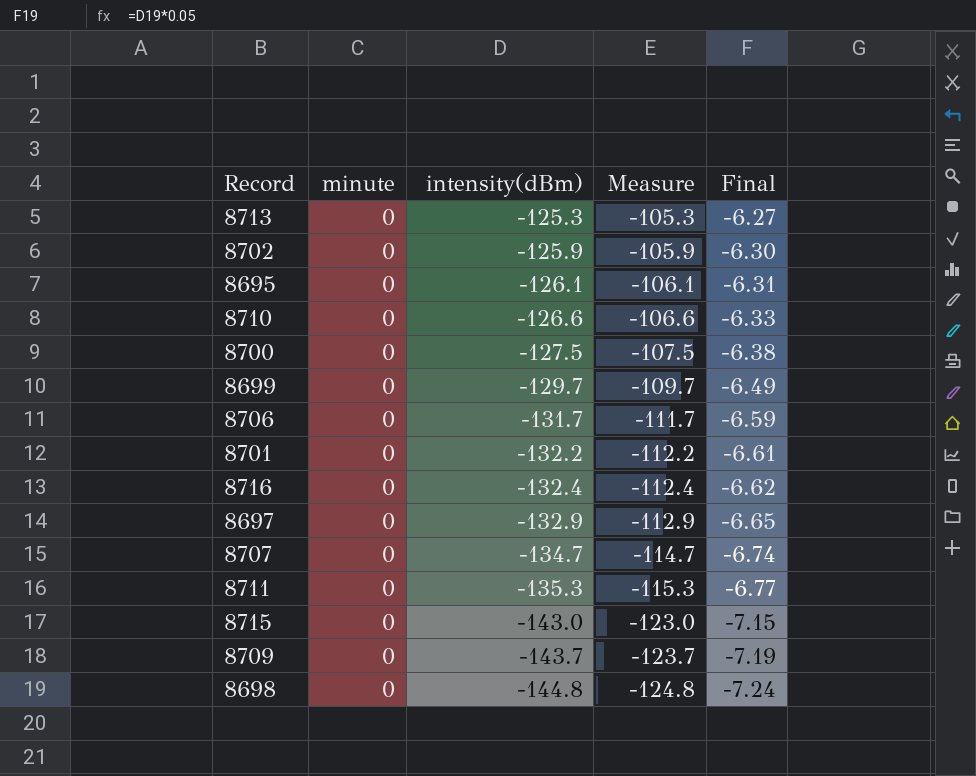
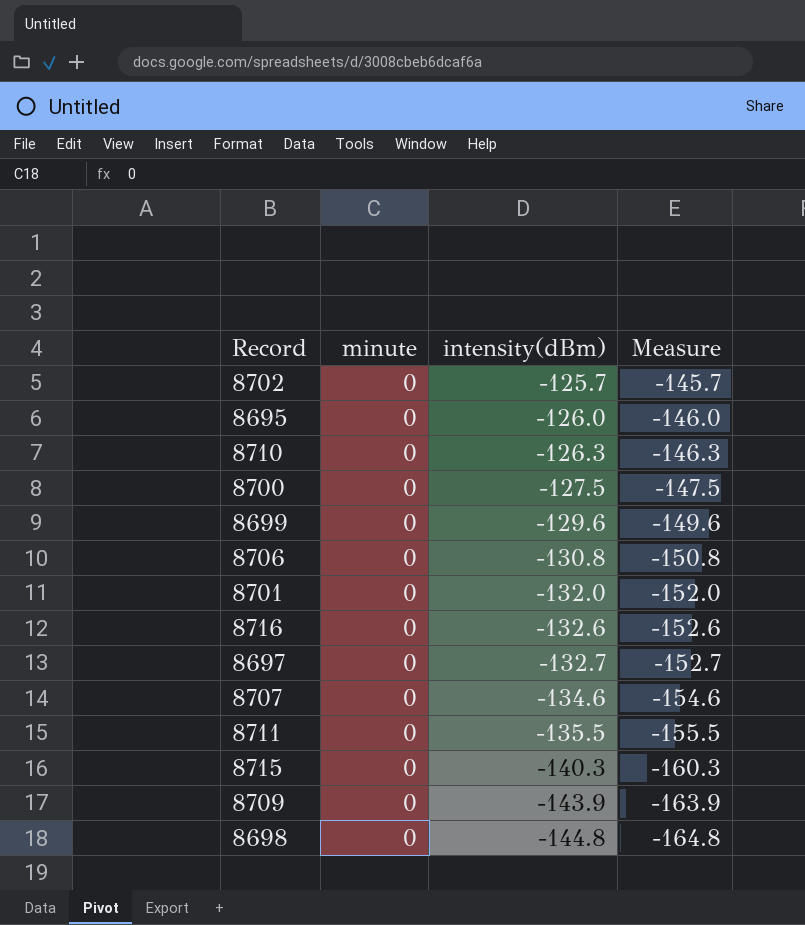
column Final | formula: [intensity(dBm)] * 0.05 -> none
column Measure | formula: [intensity(dBm)] + 20 -> [intensity(dBm)] - 20
row 8713: 0 | -125.3 | -105.3 | -6.27 -> none
8702 | intensity(dBm): -125.9 -> -125.7
8695 | intensity(dBm): -126.1 -> -126.0
8710 | intensity(dBm): -126.6 -> -126.3
8699 | intensity(dBm): -129.7 -> -129.6
8706 | intensity(dBm): -131.7 -> -130.8
8701 | intensity(dBm): -132.2 -> -132.0
8716 | intensity(dBm): -132.4 -> -132.6
8697 | intensity(dBm): -132.9 -> -132.7
8707 | intensity(dBm): -134.7 -> -134.6
8711 | intensity(dBm): -135.3 -> -135.5
8715 | intensity(dBm): -143.0 -> -140.3
8709 | intensity(dBm): -143.7 -> -143.9

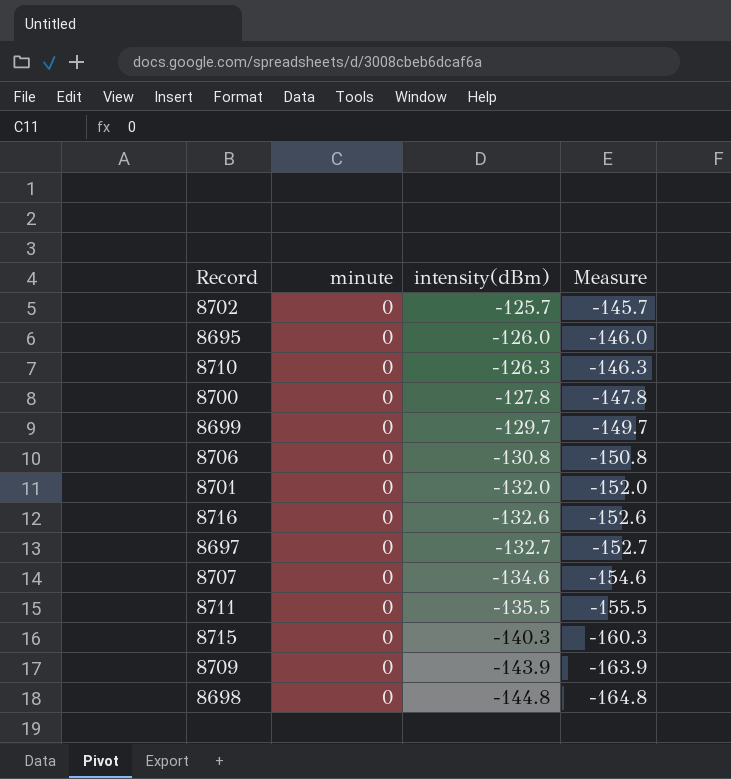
8700 | intensity(dBm): -127.5 -> -127.8
8700 | Measure: -147.5 -> -147.8
8699 | intensity(dBm): -129.6 -> -129.7
8699 | Measure: -149.6 -> -149.7

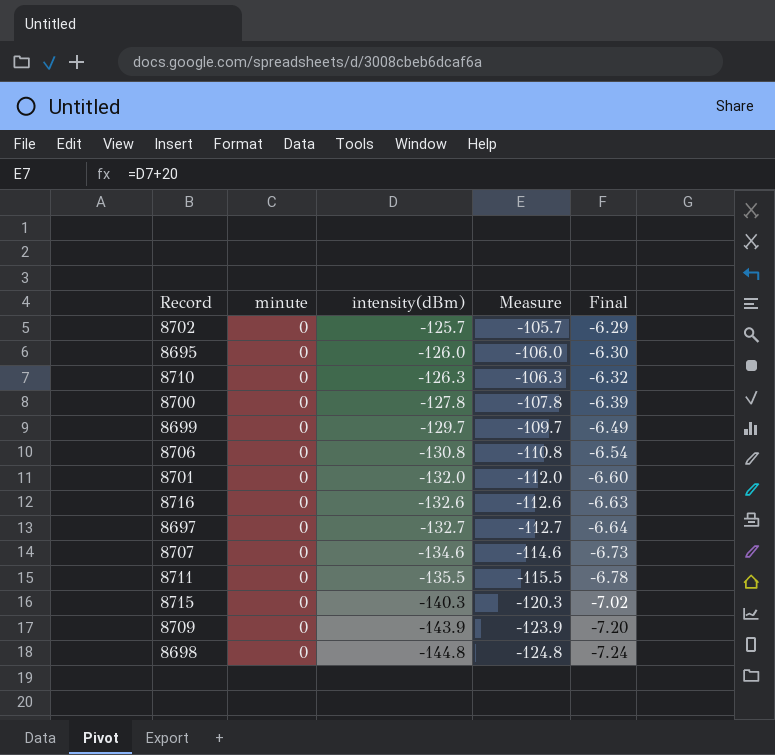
column Measure | formula: [intensity(dBm)] - 20 -> [intensity(dBm)] + 20
column Final | formula: none -> [intensity(dBm)] * 0.05

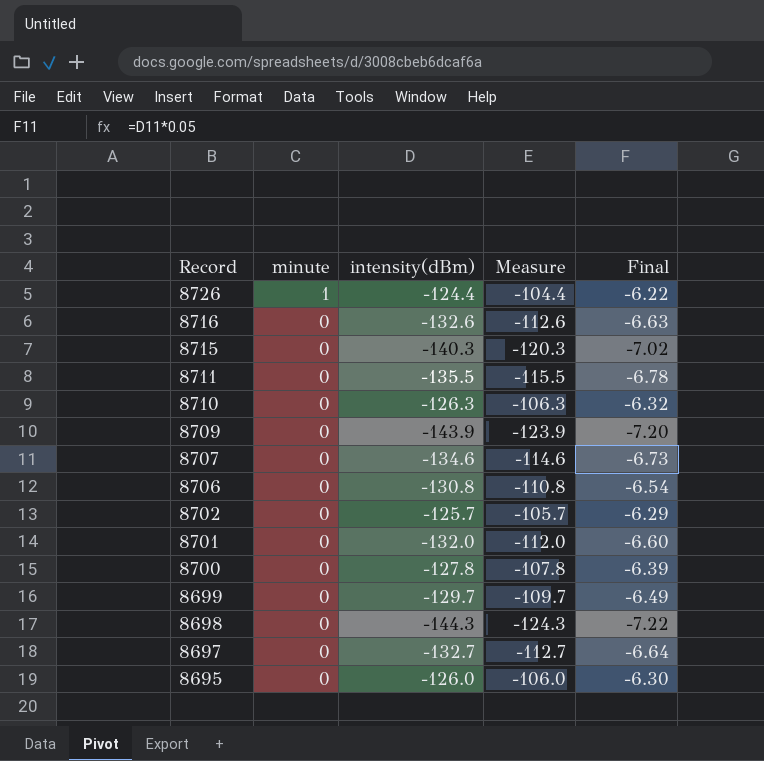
row order: intensity(dBm) descending -> Record descending
row 8726: none -> 1 | -124.4 | -104.4 | -6.22
8698 | intensity(dBm): -144.8 -> -144.3
8698 | Measure: -124.8 -> -124.3
8698 | Final: -7.24 -> -7.22

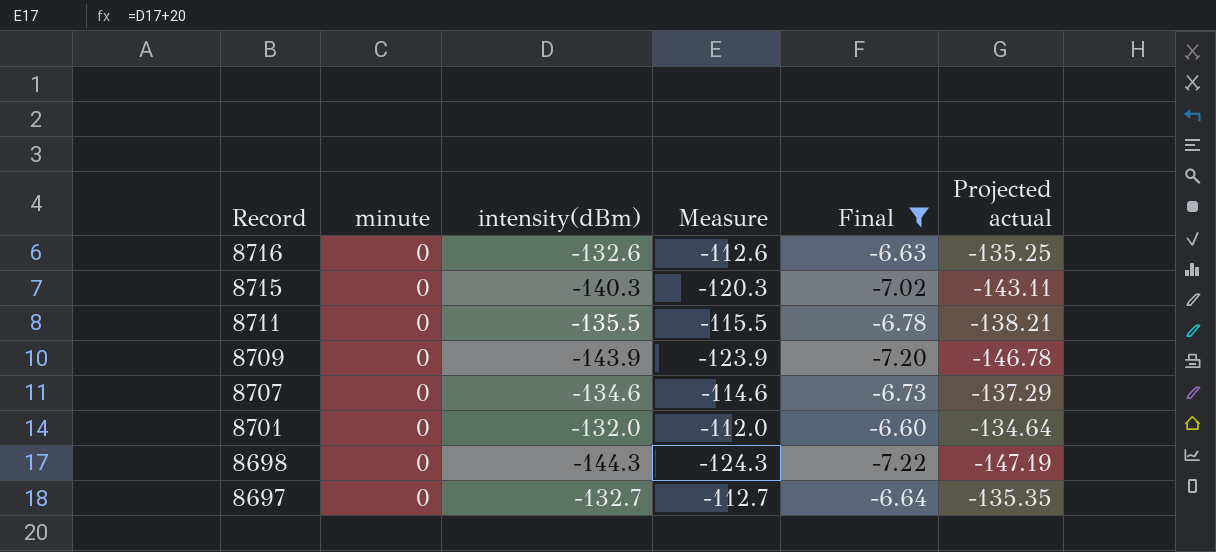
filter: none -> Final <= -6.60
column Projected actual | formula: none -> [intensity(dBm)] * 1.02

